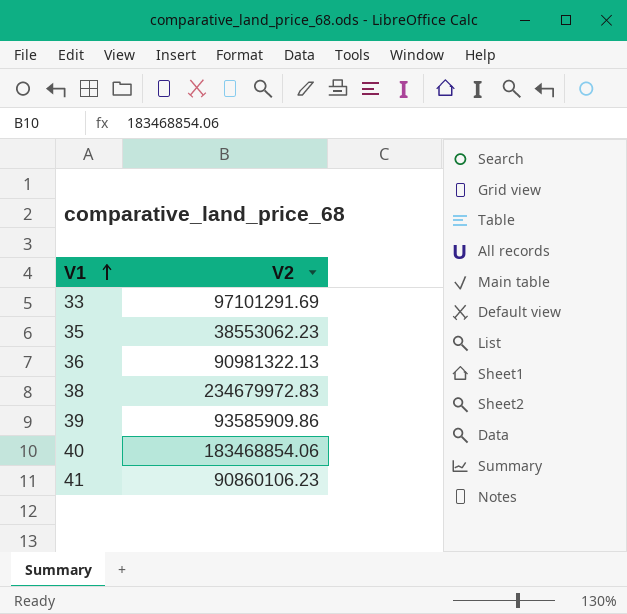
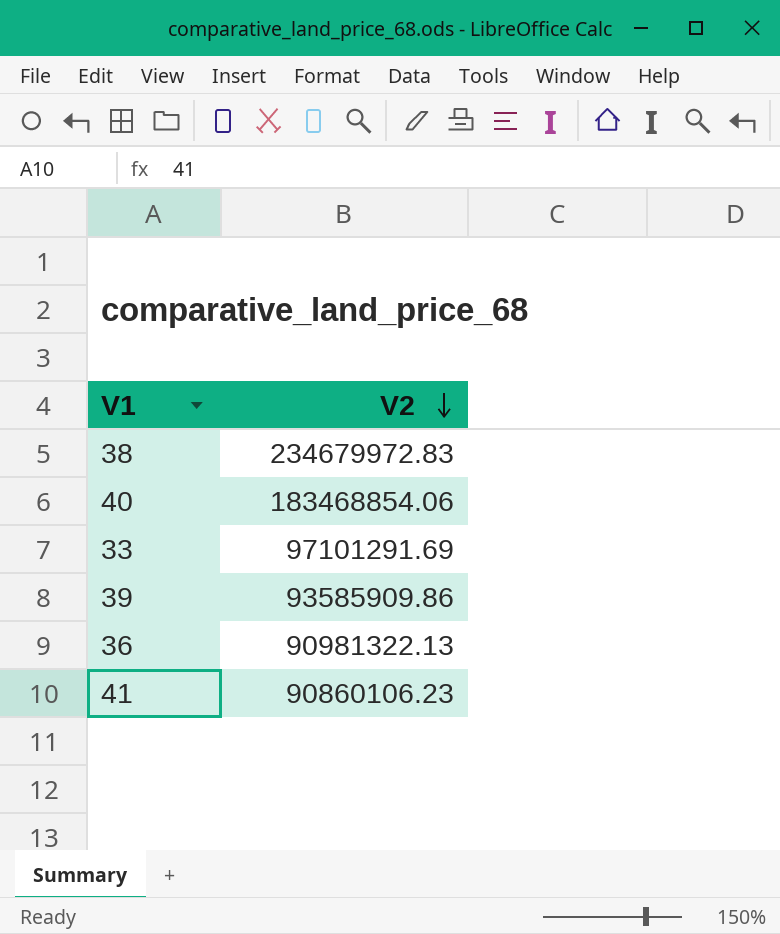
row order: V1 ascending -> V2 descending
row 35: 38553062.23 -> none

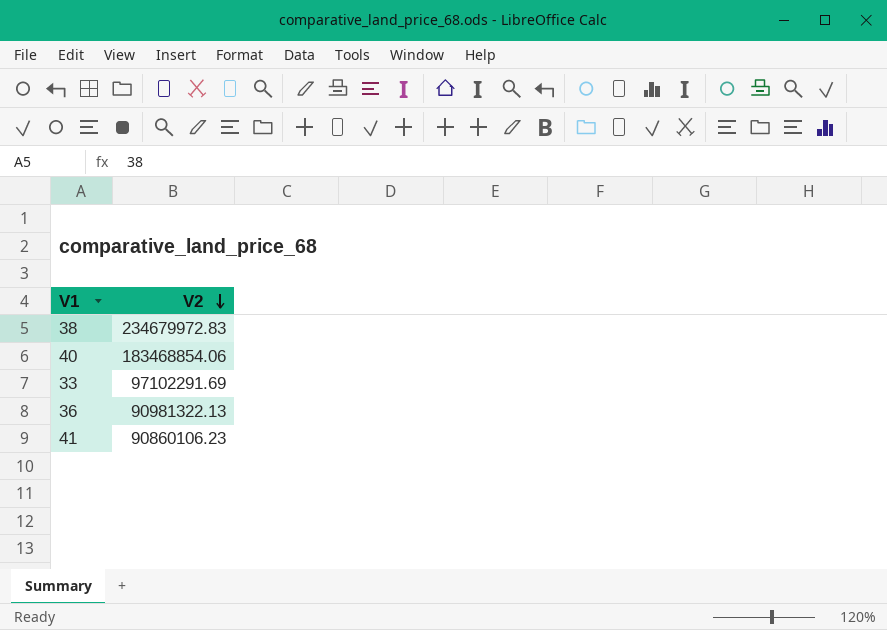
row 39: 93585909.86 -> none
33 | V2: 97101291.69 -> 97102291.69

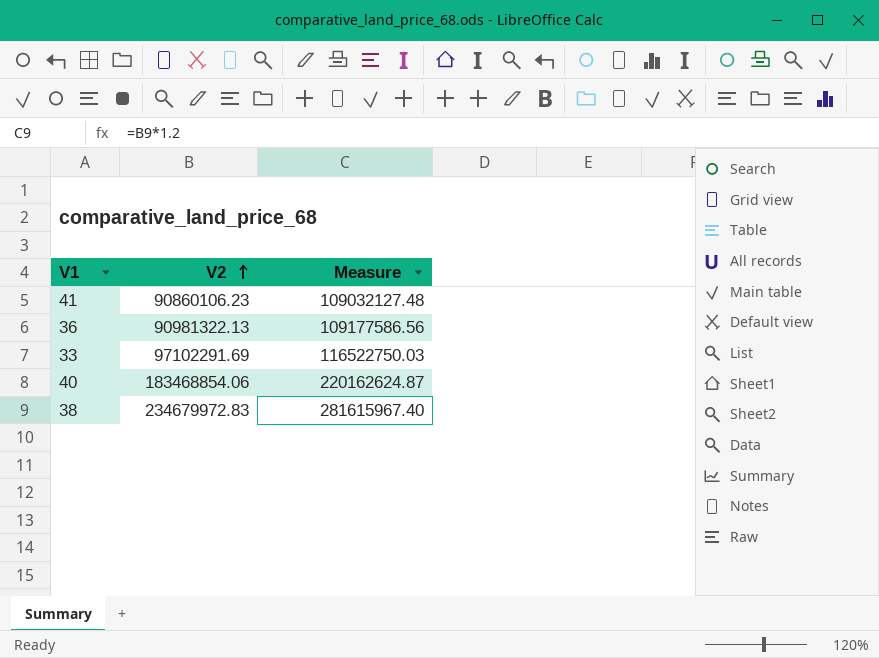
row order: V2 descending -> V2 ascending
column Measure | formula: none -> [V2] * 1.2

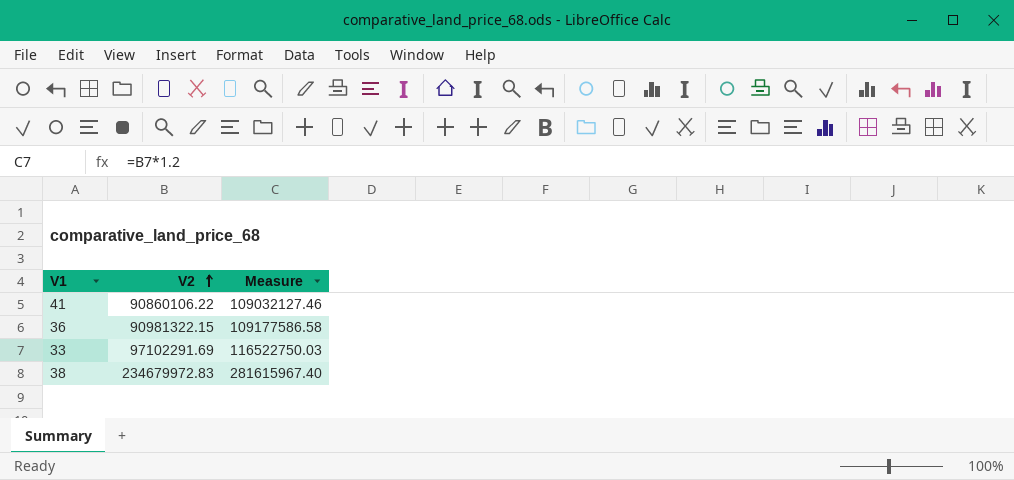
row 40: 183468854.06 | 220162624.87 -> none
41 | V2: 90860106.23 -> 90860106.22
41 | Measure: 109032127.48 -> 109032127.46
36 | V2: 90981322.13 -> 90981322.15
36 | Measure: 109177586.56 -> 109177586.58

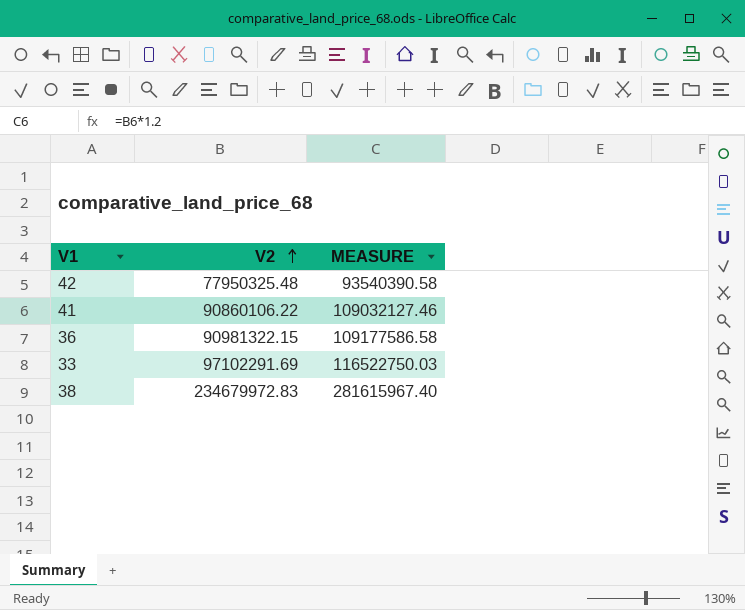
column name: Measure -> MEASURE
row 42: none -> 77950325.48 | 93540390.58

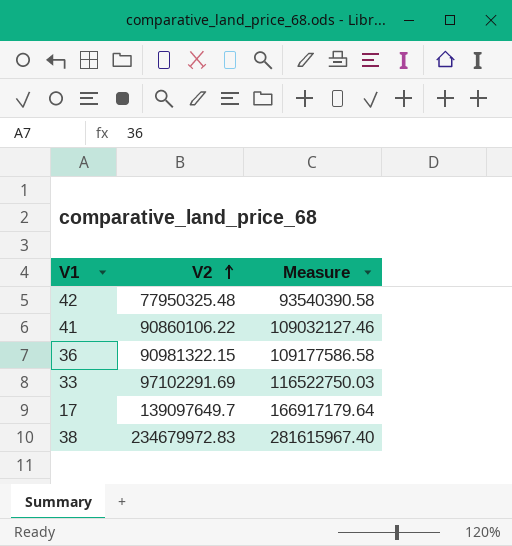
column name: MEASURE -> Measure
row 17: none -> 139097649.7 | 166917179.64

